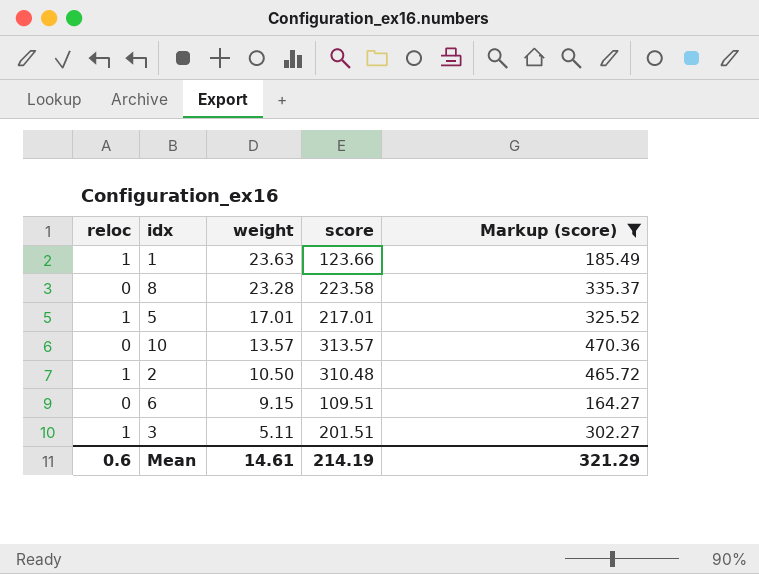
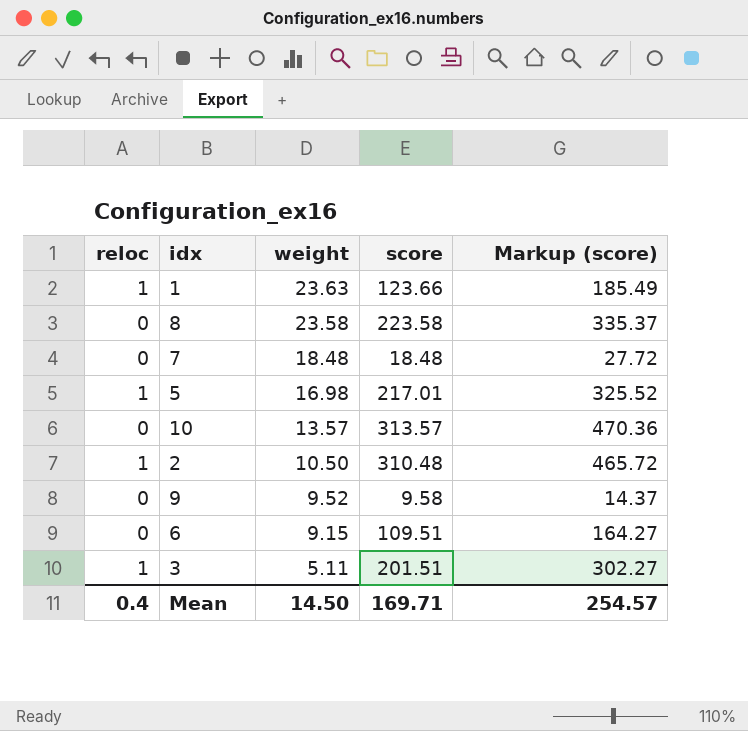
filter: Markup (score) >= 164.27 -> none
8 | weight: 23.28 -> 23.58
5 | weight: 17.01 -> 16.98
Mean | reloc: 0.6 -> 0.4
Mean | weight: 14.61 -> 14.50
Mean | score: 214.19 -> 169.71
Mean | Markup (score): 321.29 -> 254.57

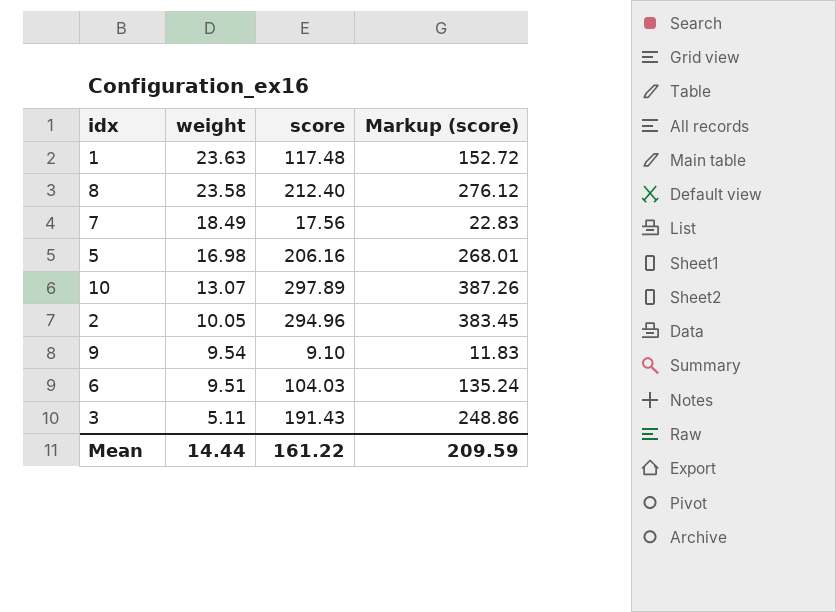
column reloc | position: 1 -> none
column Markup (score) | formula: [score] * 1.5 -> [score] * 1.3
1 | score: 123.66 -> 117.48
8 | score: 223.58 -> 212.40
7 | weight: 18.48 -> 18.49
7 | score: 18.48 -> 17.56
5 | score: 217.01 -> 206.16
10 | weight: 13.57 -> 13.07
10 | score: 313.57 -> 297.89
2 | weight: 10.50 -> 10.05
2 | score: 310.48 -> 294.96
9 | weight: 9.52 -> 9.54
9 | score: 9.58 -> 9.10
6 | weight: 9.15 -> 9.51
6 | score: 109.51 -> 104.03
3 | score: 201.51 -> 191.43
Mean | weight: 14.50 -> 14.44
Mean | score: 169.71 -> 161.22
Mean | Markup (score): 254.57 -> 209.59

